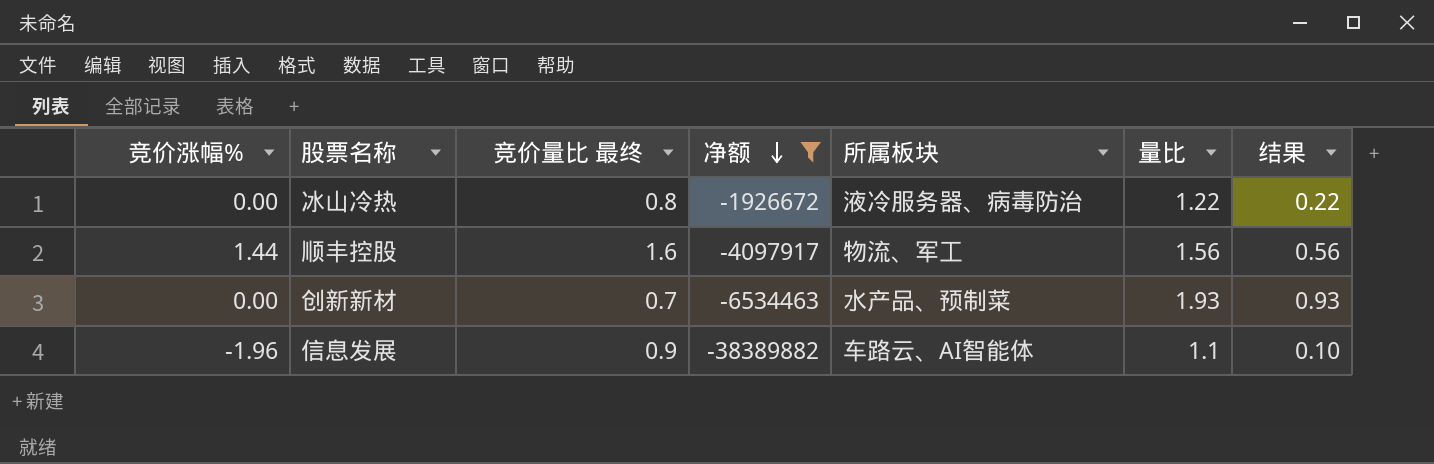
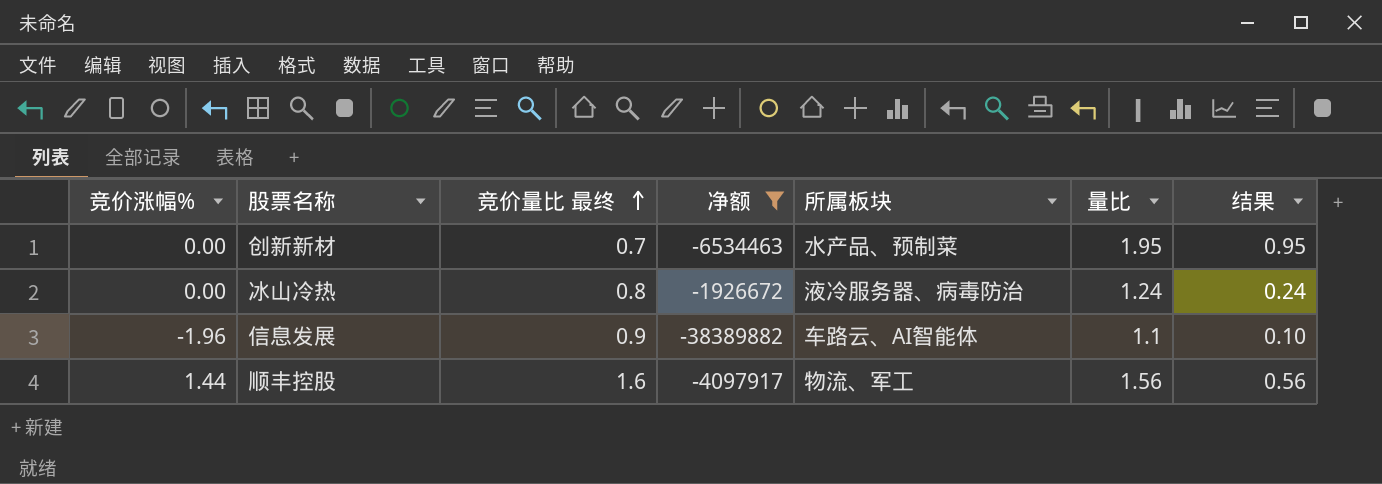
row order: 净额 descending -> 竞价量比 最终 ascending
创新新材 | 量比: 1.93 -> 1.95
创新新材 | 结果: 0.93 -> 0.95
冰山冷热 | 量比: 1.22 -> 1.24
冰山冷热 | 结果: 0.22 -> 0.24

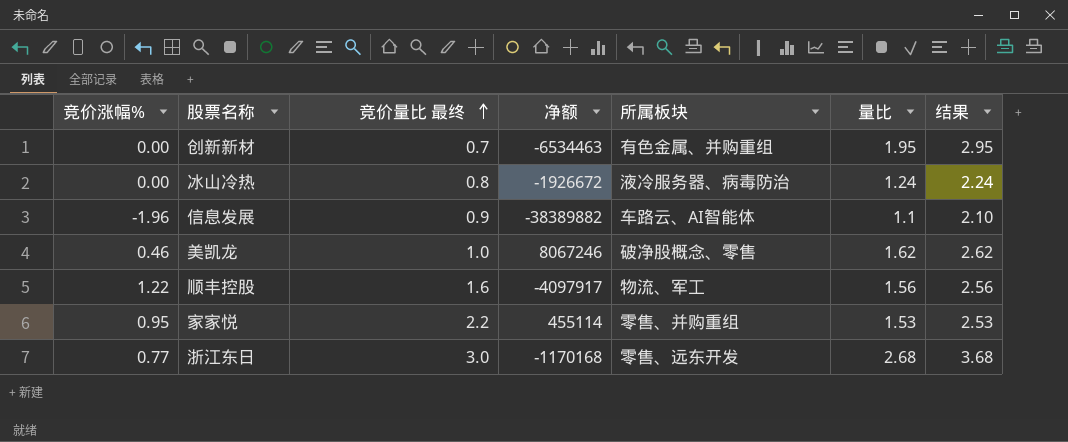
filter: 净额 <= -1926672 -> none
column 结果 | formula: [量比] - 1 -> [量比] + 1
创新新材 | 所属板块: 水产品、预制菜 -> 有色金属、并购重组
顺丰控股 | 竞价涨幅%: 1.44 -> 1.22

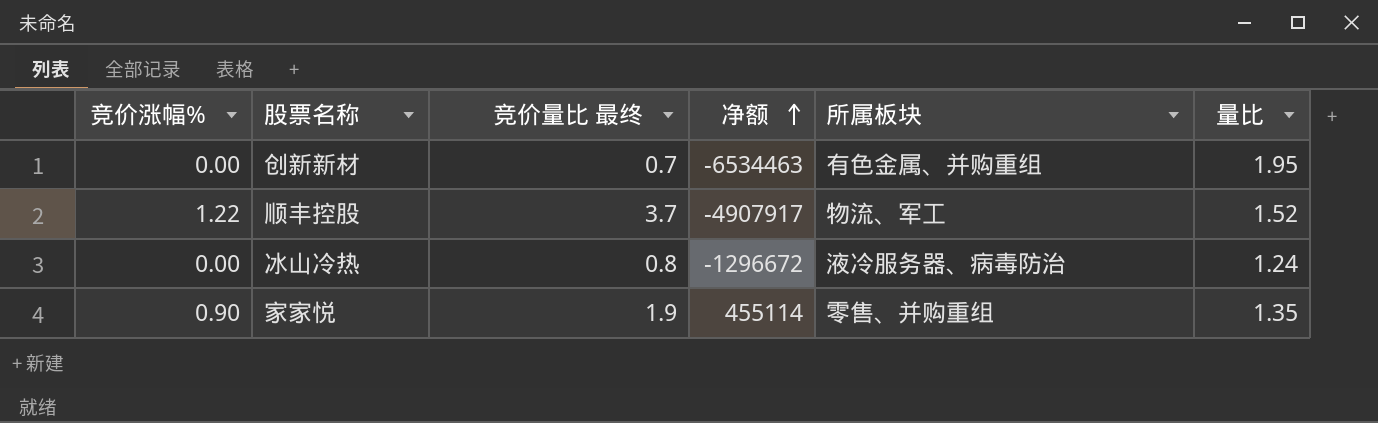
row order: 竞价量比 最终 ascending -> 净额 ascending
column 结果 | formula: [量比] + 1 -> none
row 信息发展: -1.96 | 0.9 | -38389882 | 车路云、AI智能体 | 1.1 | 2.10 -> none
row 美凯龙: 0.46 | 1.0 | 8067246 | 破净股概念、零售 | 1.62 | 2.62 -> none
row 浙江东日: 0.77 | 3.0 | -1170168 | 零售、远东开发 | 2.68 | 3.68 -> none
顺丰控股 | 竞价量比 最终: 1.6 -> 3.7
顺丰控股 | 净额: -4097917 -> -4907917
顺丰控股 | 量比: 1.56 -> 1.52
冰山冷热 | 净额: -1926672 -> -1296672
家家悦 | 竞价涨幅%: 0.95 -> 0.90
家家悦 | 竞价量比 最终: 2.2 -> 1.9
家家悦 | 量比: 1.53 -> 1.35

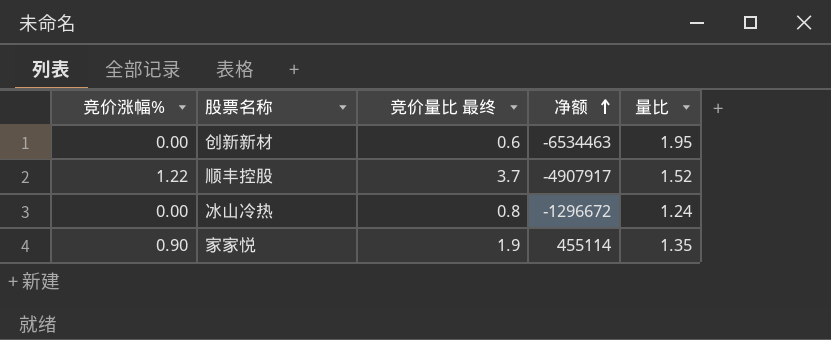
column 所属板块 | position: 5 -> none
创新新材 | 竞价量比 最终: 0.7 -> 0.6

